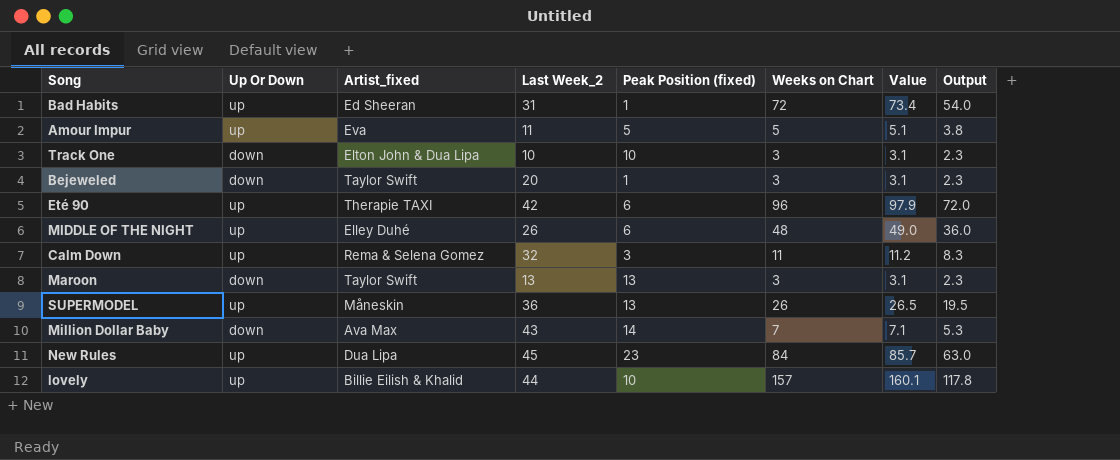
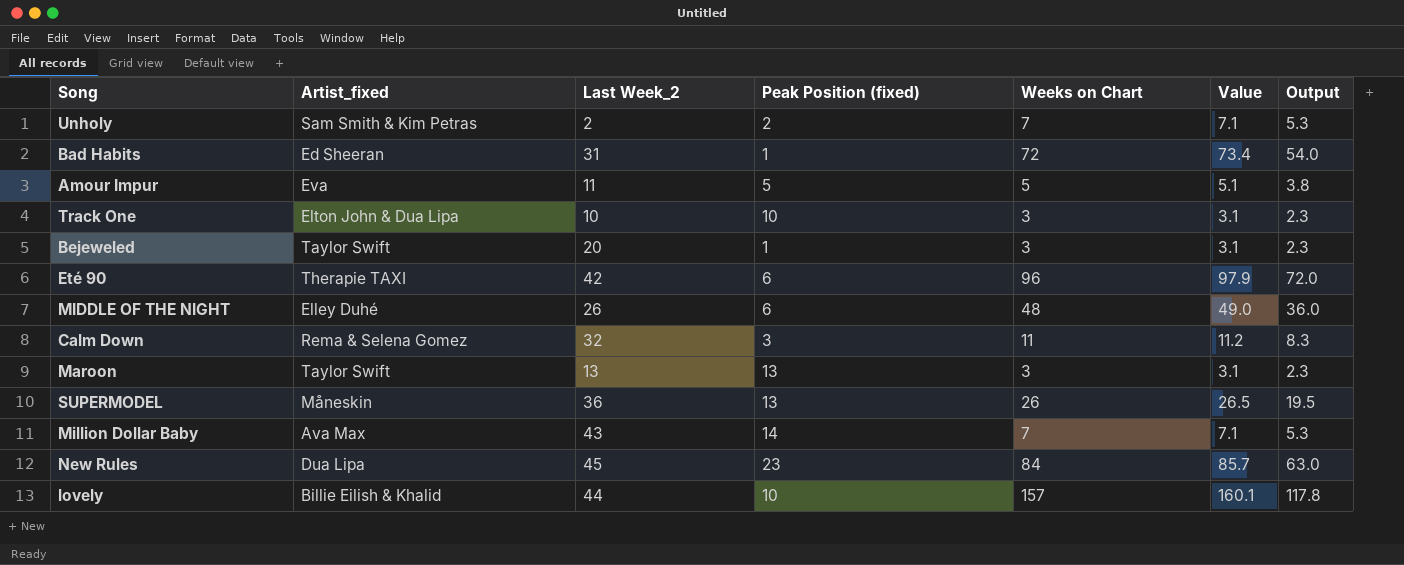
column Up Or Down | position: 2 -> none
row Unholy: none -> Sam Smith & Kim Petras | 2 | 2 | 7 | 7.1 | 5.3

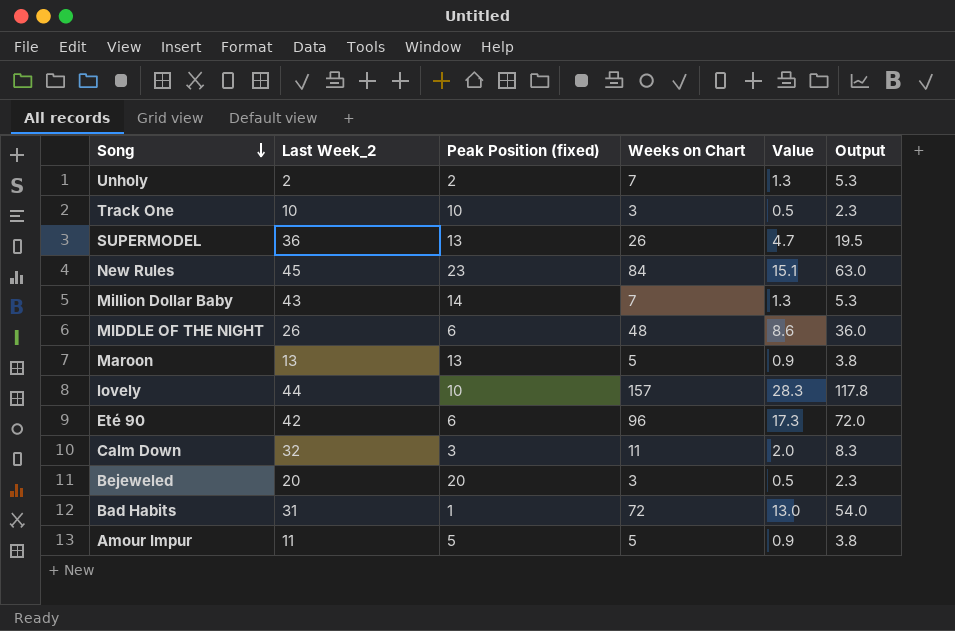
row order: none -> Song descending
column Artist_fixed | position: 2 -> none
column Value | formula: [Weeks on Chart] * 1.02 -> [Weeks on Chart] * 0.18
Maroon | Weeks on Chart: 3 -> 5
Maroon | Output: 2.3 -> 3.8
Bejeweled | Peak Position (fixed): 1 -> 20

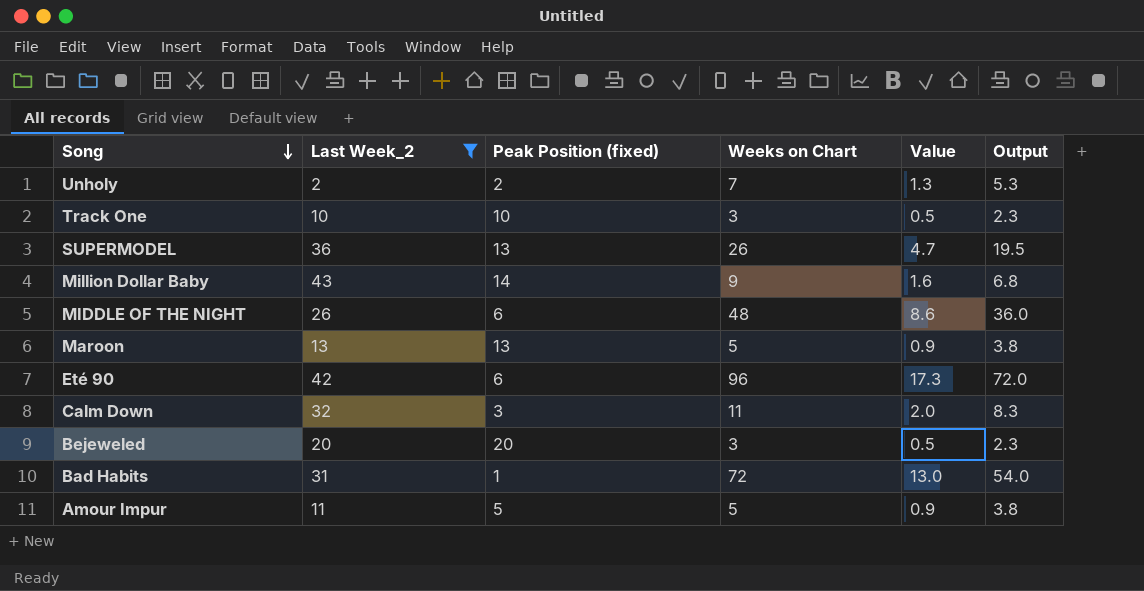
filter: none -> Last Week_2 <= 43
Million Dollar Baby | Weeks on Chart: 7 -> 9
Million Dollar Baby | Value: 1.3 -> 1.6
Million Dollar Baby | Output: 5.3 -> 6.8

